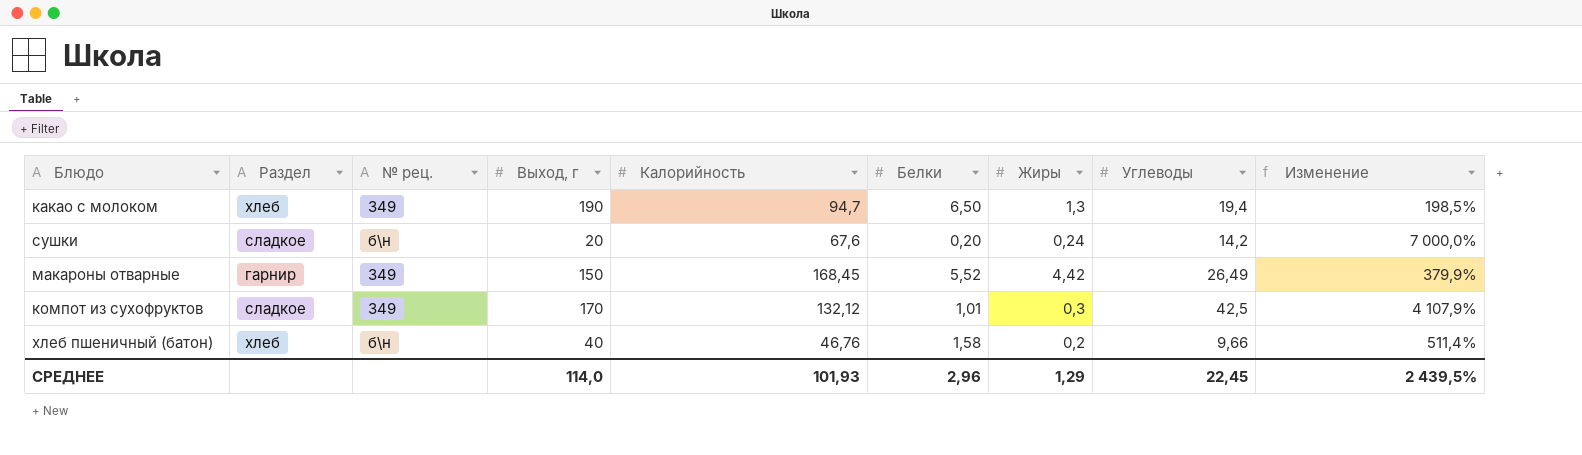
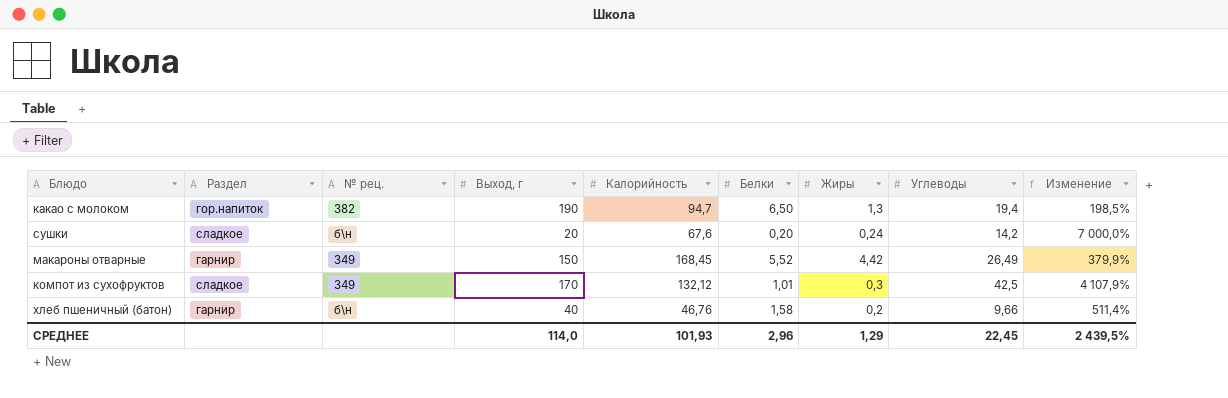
какао с молоком | Раздел: хлеб -> гор.напиток
какао с молоком | № рец.: 349 -> 382
хлеб пшеничный (батон) | Раздел: хлеб -> гарнир

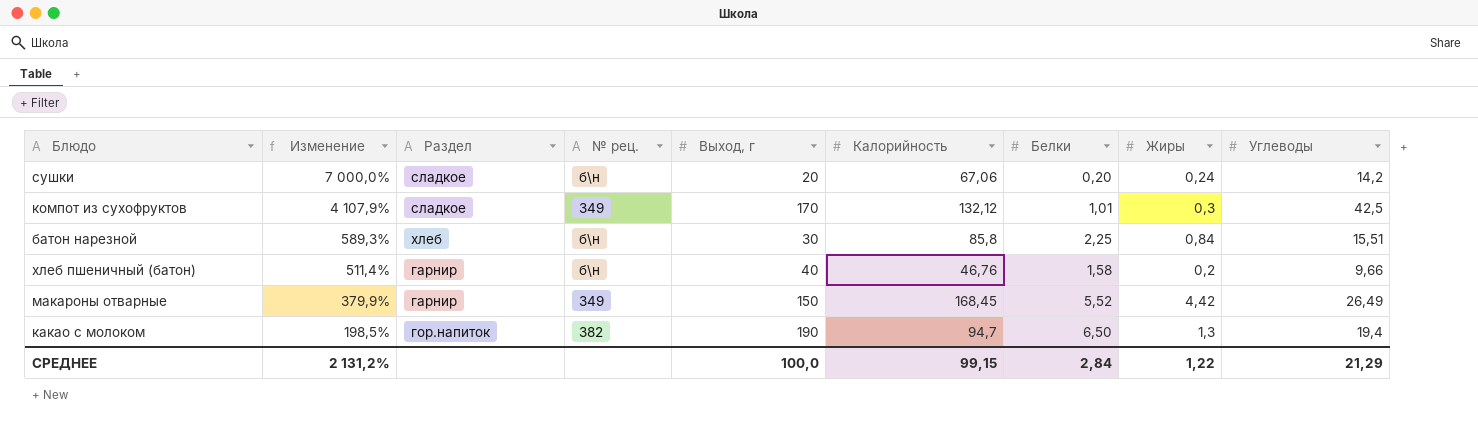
row order: none -> Изменение descending
column Изменение | position: 9 -> 2
сушки | Калорийность: 67,6 -> 67,06
row батон нарезной: none -> 589,3% | хлеб | б\н | 30 | 85,8 | 2,25 | 0,84 | 15,51
СРЕДНЕЕ | Изменение: 2 439,5% -> 2 131,2%
СРЕДНЕЕ | Выход, г: 114,0 -> 100,0
СРЕДНЕЕ | Калорийность: 101,93 -> 99,15
СРЕДНЕЕ | Белки: 2,96 -> 2,84
СРЕДНЕЕ | Жиры: 1,29 -> 1,22
СРЕДНЕЕ | Углеводы: 22,45 -> 21,29

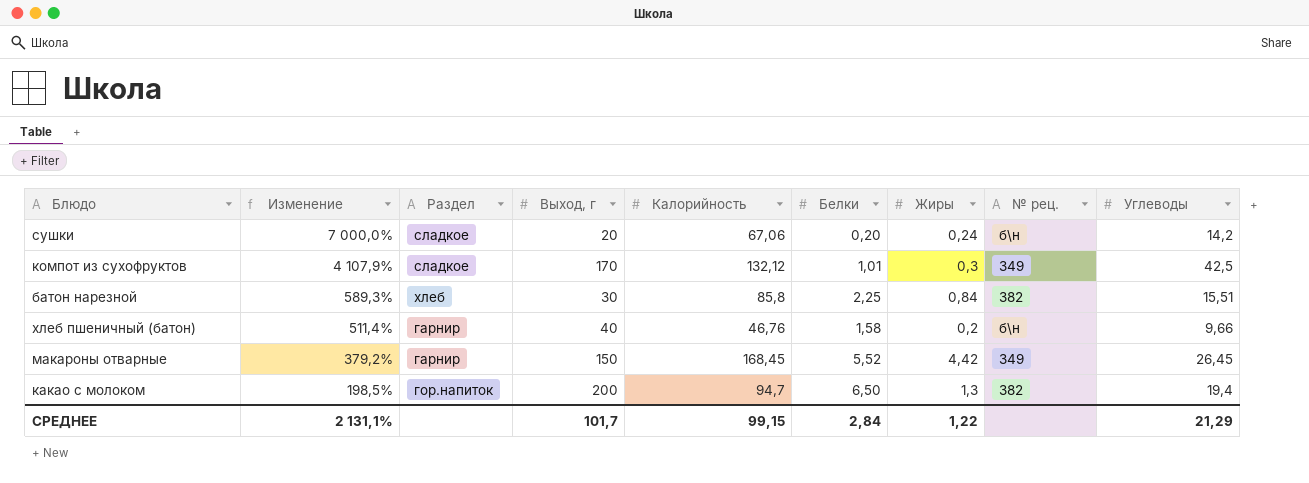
column № рец. | position: 4 -> 8
батон нарезной | № рец.: б\н -> 382
макароны отварные | Изменение: 379,9% -> 379,2%
макароны отварные | Углеводы: 26,49 -> 26,45
какао с молоком | Выход, г: 190 -> 200
СРЕДНЕЕ | Изменение: 2 131,2% -> 2 131,1%
СРЕДНЕЕ | Выход, г: 100,0 -> 101,7

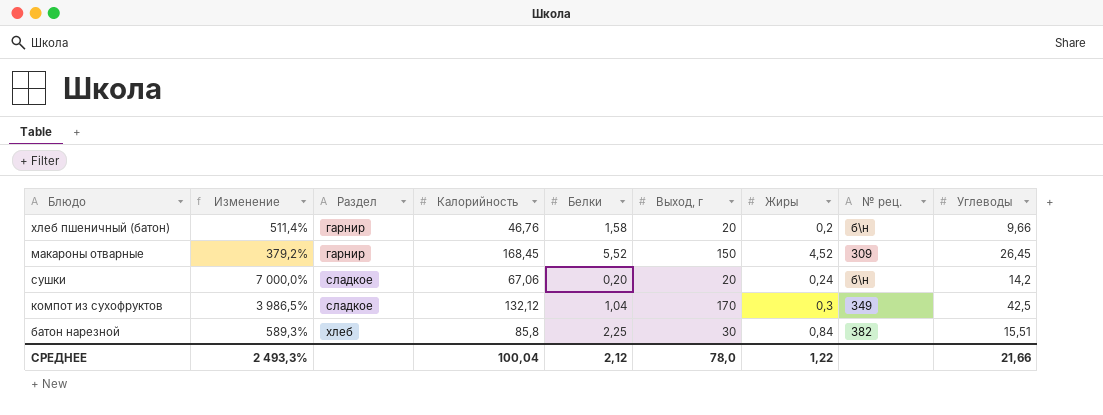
row order: Изменение descending -> Раздел ascending
column Выход, г | position: 4 -> 6
row какао с молоком: 198,5% | гор.напиток | 200 | 94,7 | 6,50 | 1,3 | 382 | 19,4 -> none
хлеб пшеничный (батон) | Выход, г: 40 -> 20
макароны отварные | Жиры: 4,42 -> 4,52
макароны отварные | № рец.: 349 -> 309
компот из сухофруктов | Изменение: 4 107,9% -> 3 986,5%
компот из сухофруктов | Белки: 1,01 -> 1,04
СРЕДНЕЕ | Изменение: 2 131,1% -> 2 493,3%
СРЕДНЕЕ | Калорийность: 99,15 -> 100,04
СРЕДНЕЕ | Белки: 2,84 -> 2,12
СРЕДНЕЕ | Выход, г: 101,7 -> 78,0
СРЕДНЕЕ | Углеводы: 21,29 -> 21,66

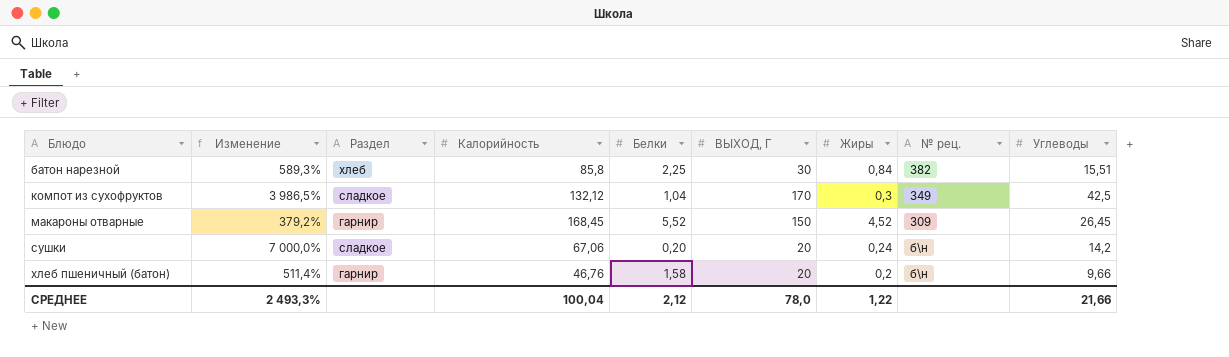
row order: Раздел ascending -> Блюдо ascending
column name: Выход, г -> ВЫХОД, Г

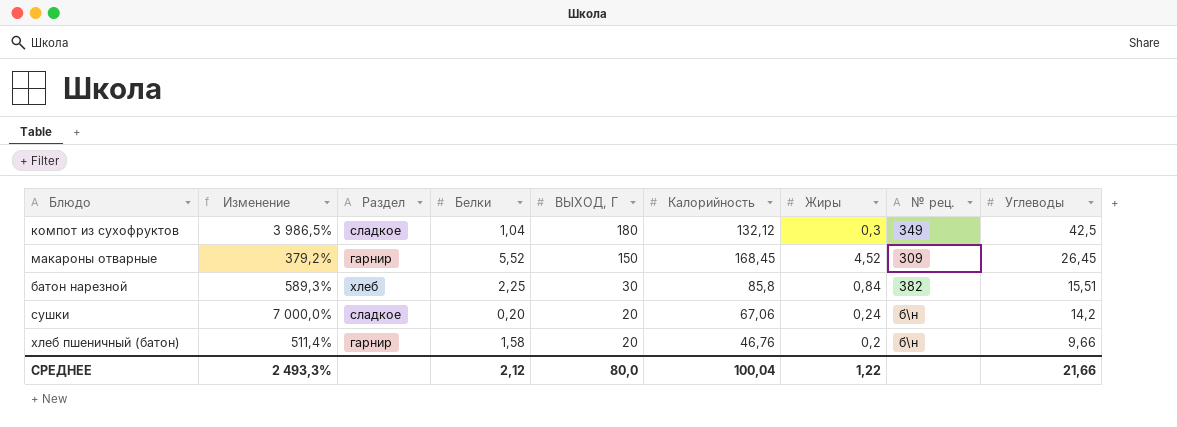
row order: Блюдо ascending -> ВЫХОД, Г descending
column Калорийность | position: 4 -> 6
компот из сухофруктов | ВЫХОД, Г: 170 -> 180
СРЕДНЕЕ | ВЫХОД, Г: 78,0 -> 80,0

